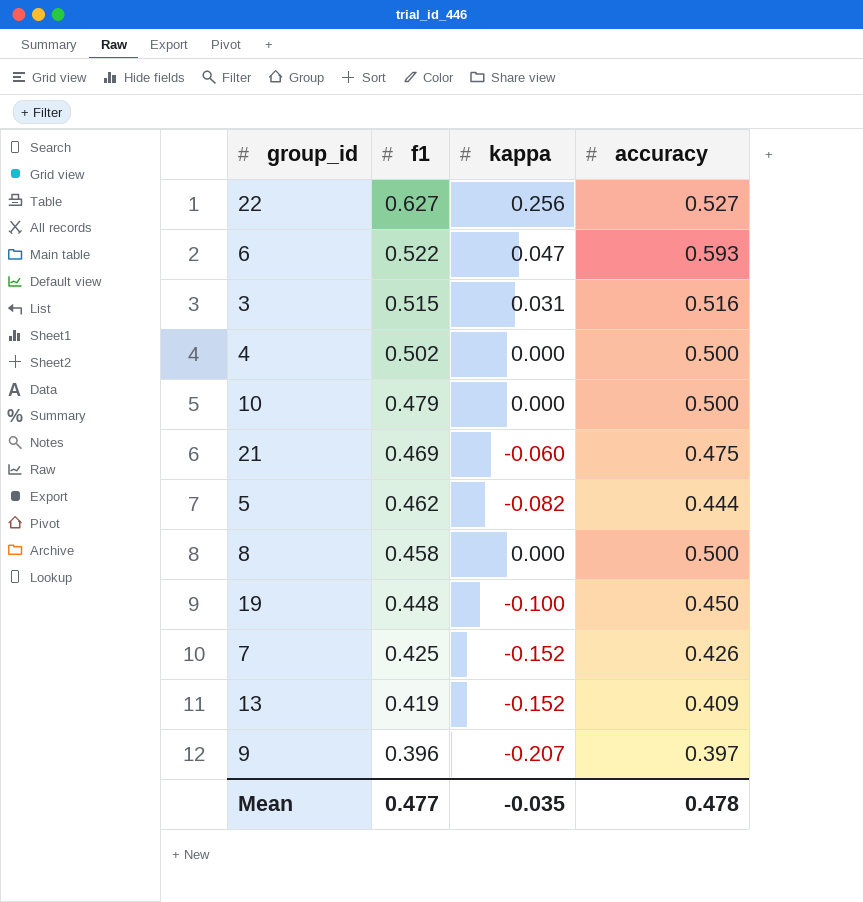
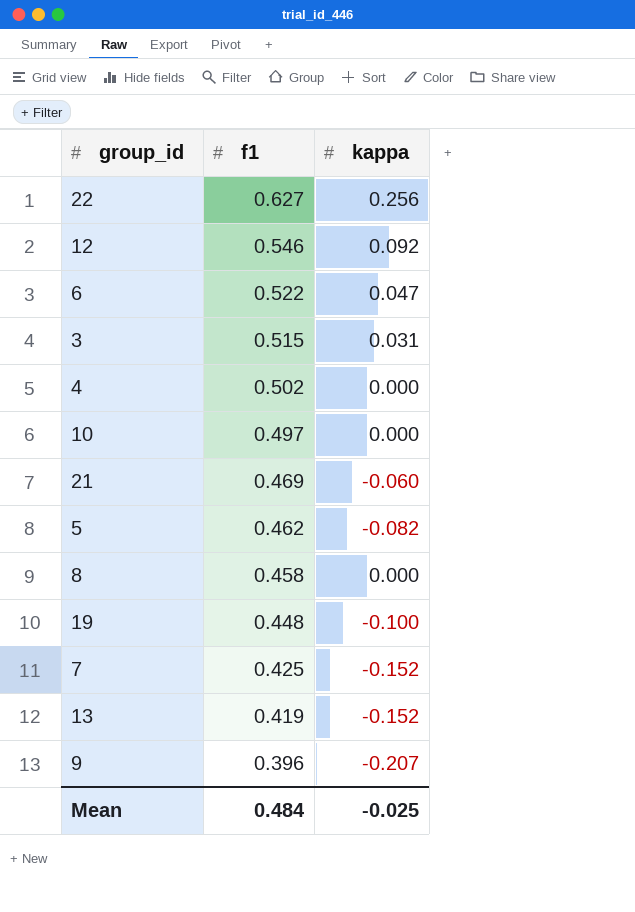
column accuracy | position: 4 -> none
row 12: none -> 0.546 | 0.092
10 | f1: 0.479 -> 0.497
Mean | f1: 0.477 -> 0.484
Mean | kappa: -0.035 -> -0.025

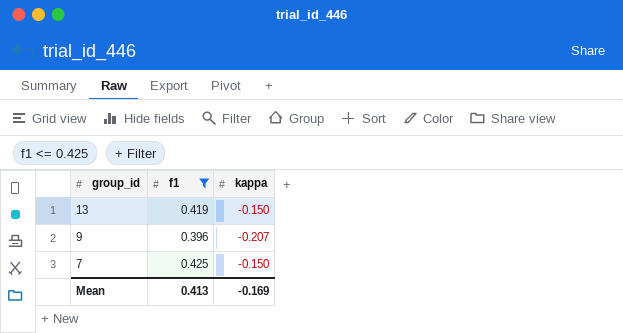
filter: none -> f1 <= 0.425
row order: f1 descending -> group_id descending
13 | kappa: -0.152 -> -0.150
7 | kappa: -0.152 -> -0.150
Mean | f1: 0.484 -> 0.413
Mean | kappa: -0.025 -> -0.169

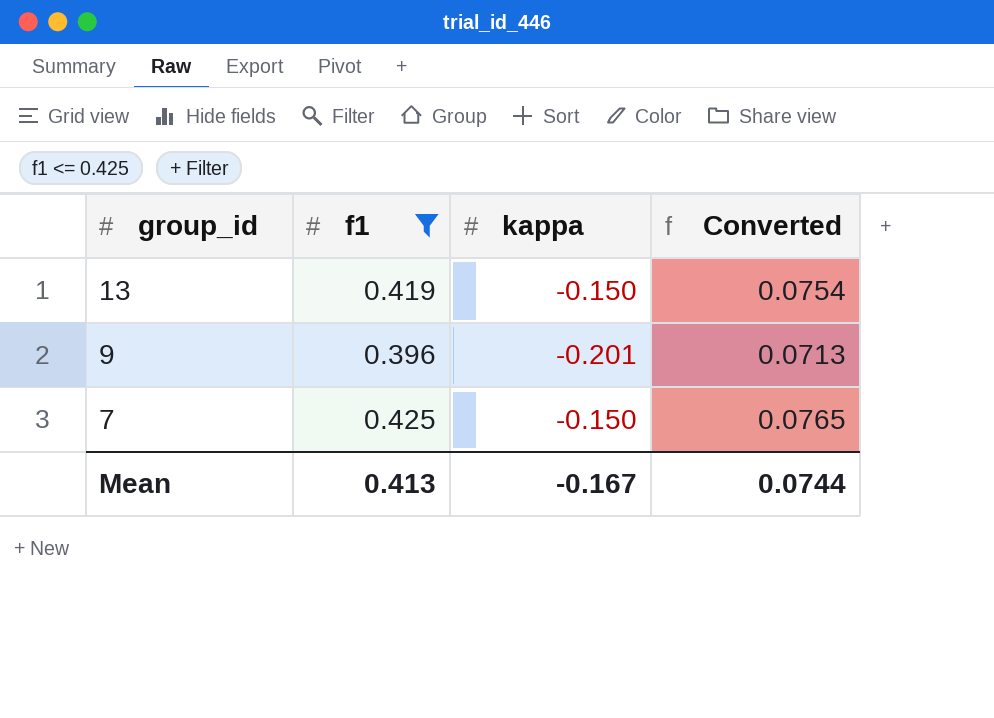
column Converted | formula: none -> [f1] * 0.18
9 | kappa: -0.207 -> -0.201
Mean | kappa: -0.169 -> -0.167

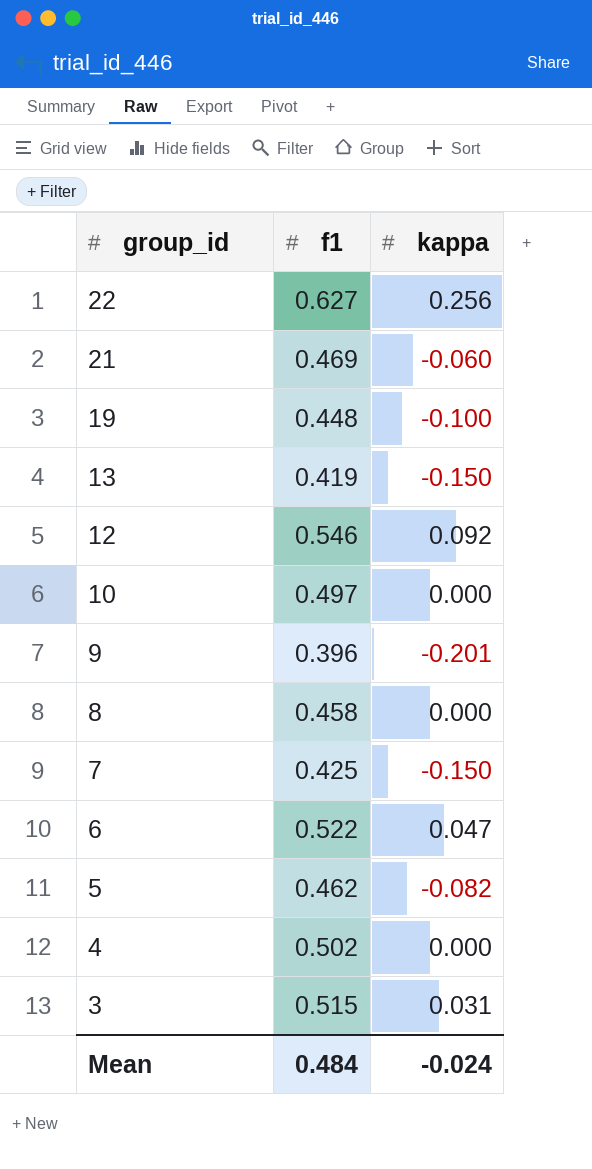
filter: f1 <= 0.425 -> none
column Converted | formula: [f1] * 0.18 -> none
Mean | f1: 0.413 -> 0.484
Mean | kappa: -0.167 -> -0.024

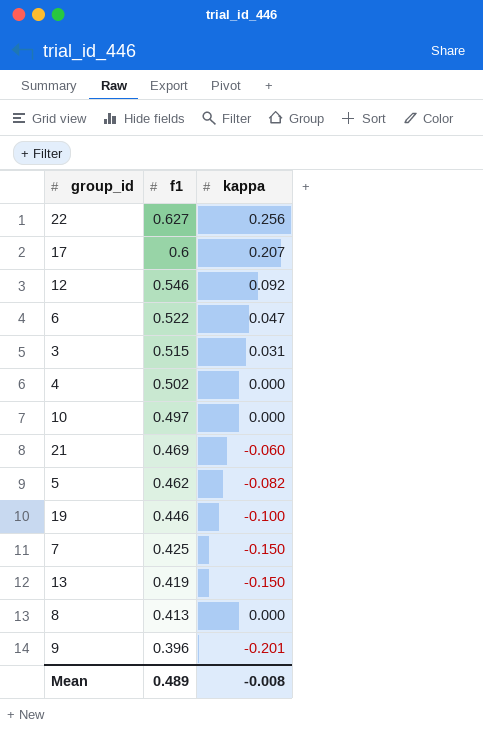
row order: group_id descending -> f1 descending
row 17: none -> 0.6 | 0.207
19 | f1: 0.448 -> 0.446
8 | f1: 0.458 -> 0.413
Mean | f1: 0.484 -> 0.489
Mean | kappa: -0.024 -> -0.008

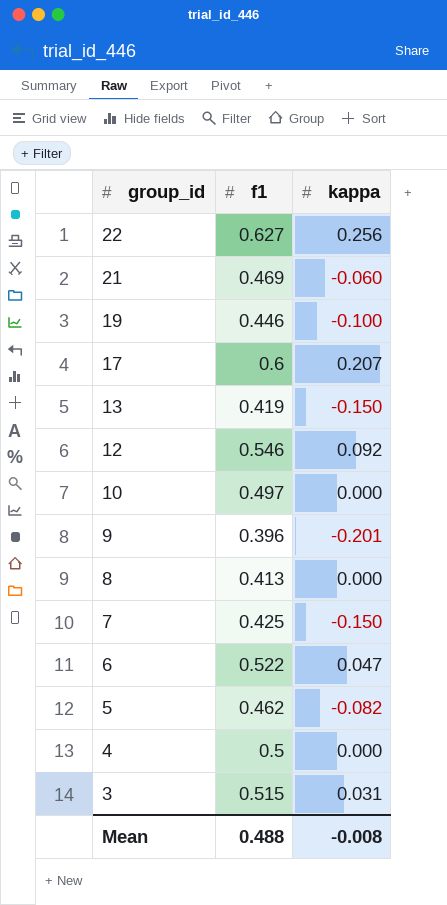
row order: f1 descending -> group_id descending
4 | f1: 0.502 -> 0.5
Mean | f1: 0.489 -> 0.488

